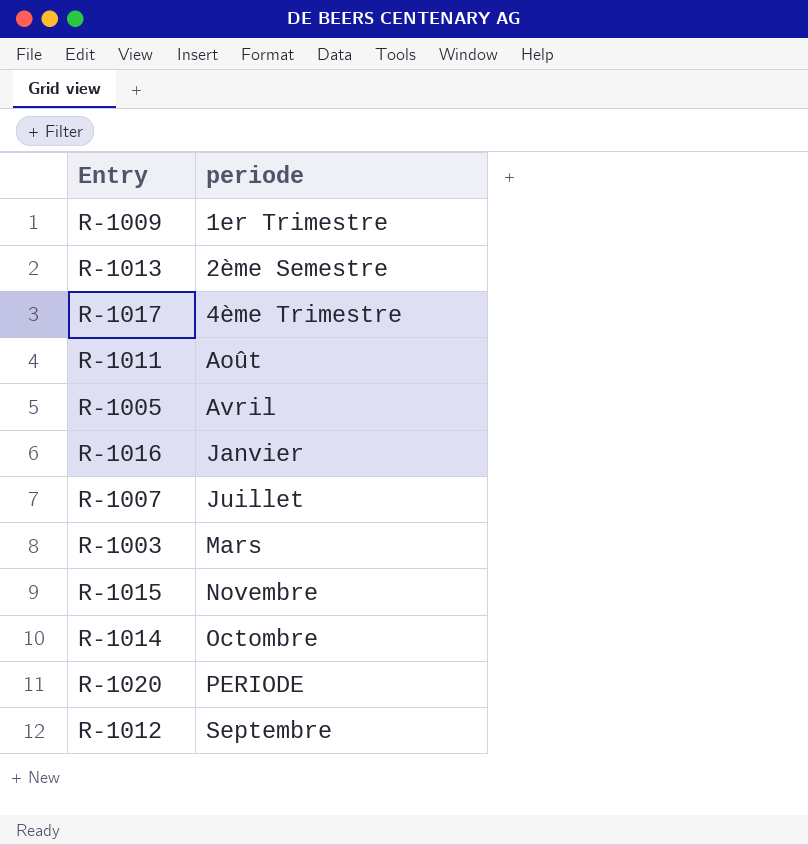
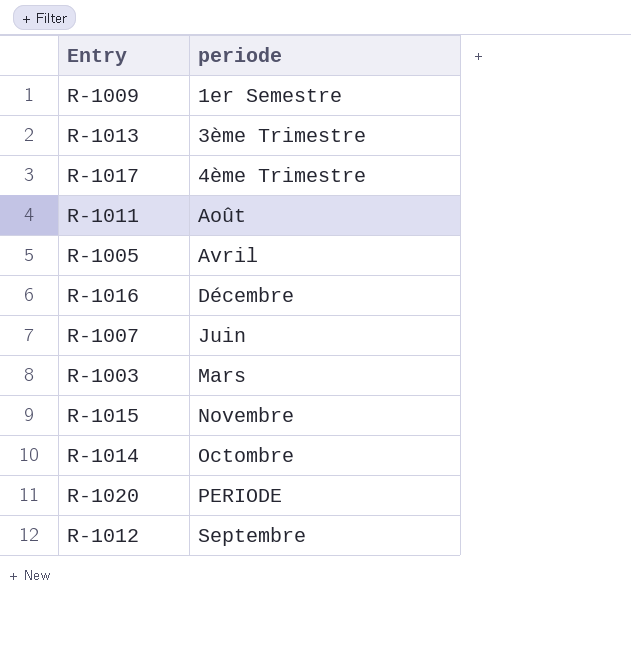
R-1009 | periode: 1er Trimestre -> 1er Semestre
R-1013 | periode: 2ème Semestre -> 3ème Trimestre
R-1016 | periode: Janvier -> Décembre
R-1007 | periode: Juillet -> Juin

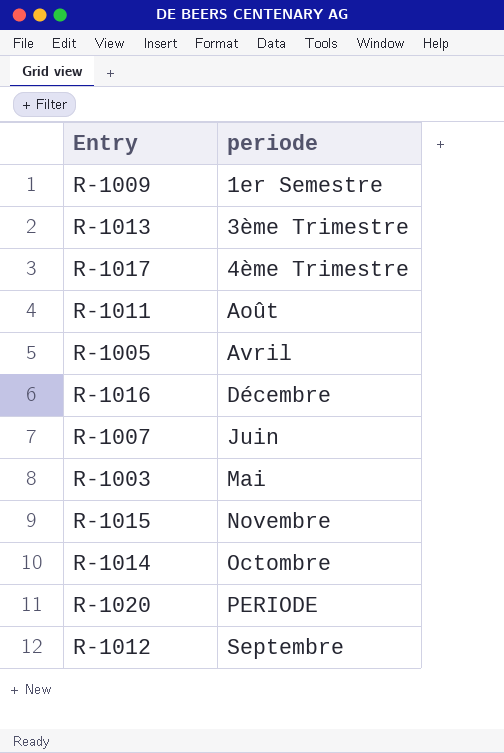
R-1003 | periode: Mars -> Mai

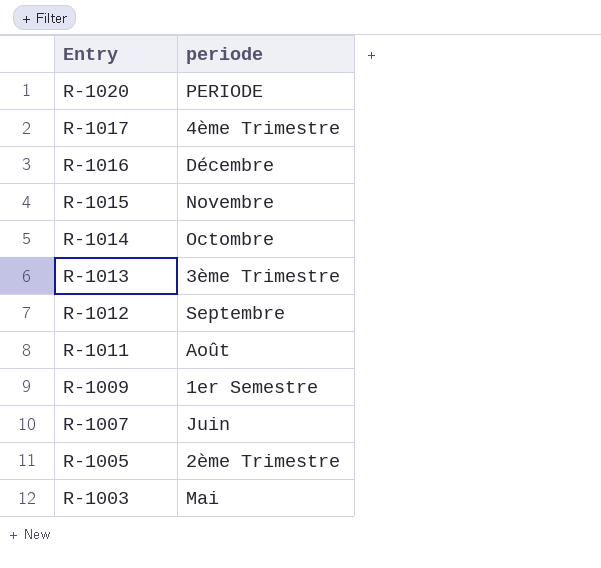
row order: periode ascending -> Entry descending
R-1005 | periode: Avril -> 2ème Trimestre

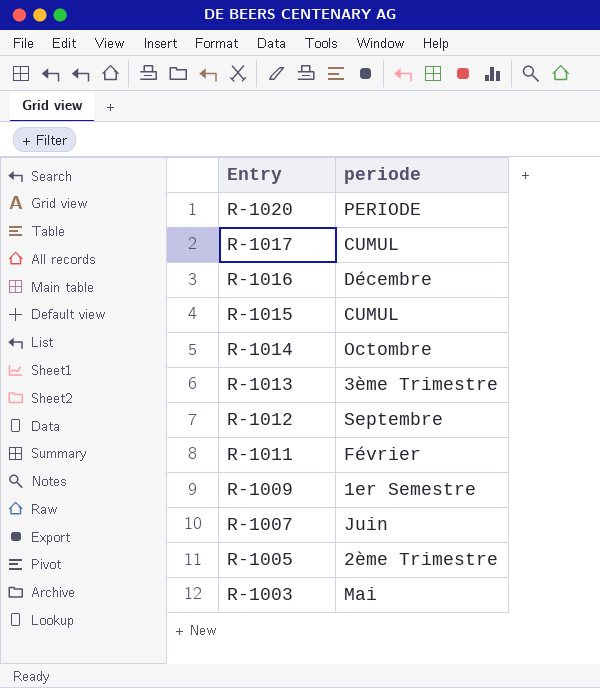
R-1017 | periode: 4ème Trimestre -> CUMUL
R-1015 | periode: Novembre -> CUMUL
R-1011 | periode: Août -> Février

